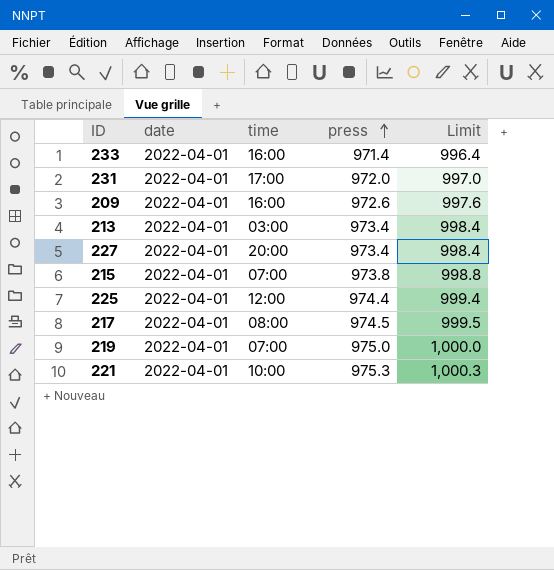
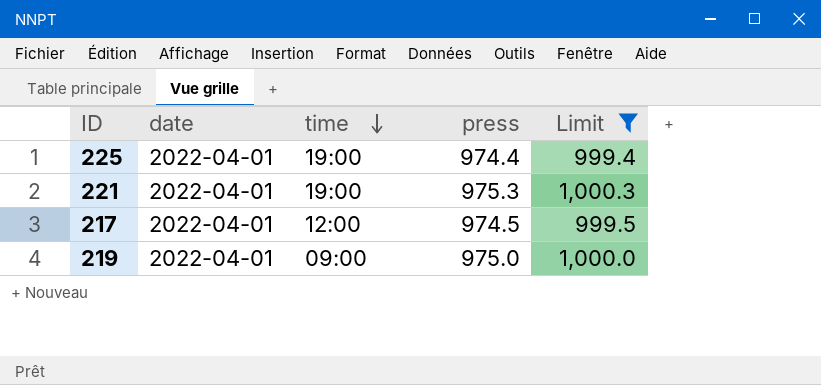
filter: none -> Limit >= 999.4
row order: press ascending -> time descending
225 | time: 12:00 -> 19:00
221 | time: 10:00 -> 19:00
217 | time: 08:00 -> 12:00
219 | time: 07:00 -> 09:00

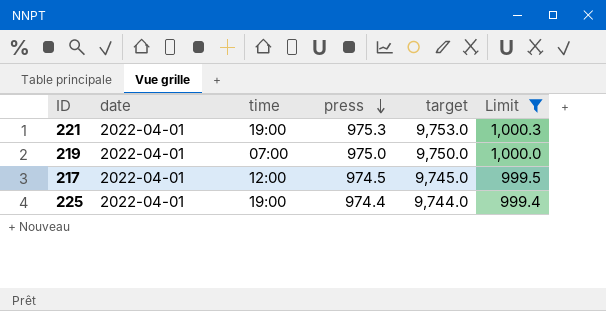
row order: time descending -> press descending
column target | formula: none -> [press] * 10
219 | time: 09:00 -> 07:00

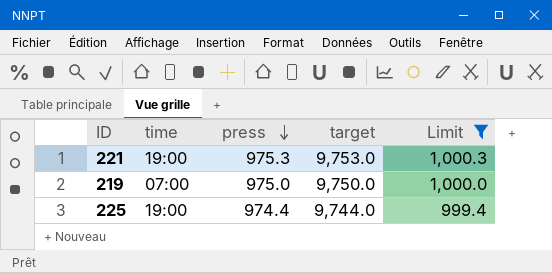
column date | position: 2 -> none
row 217: 2022-04-01 | 12:00 | 974.5 | 9,745.0 | 999.5 -> none

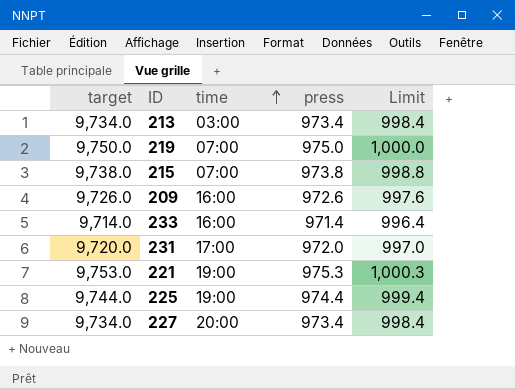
filter: Limit >= 999.4 -> none
row order: press descending -> time ascending
column target | position: 4 -> 1

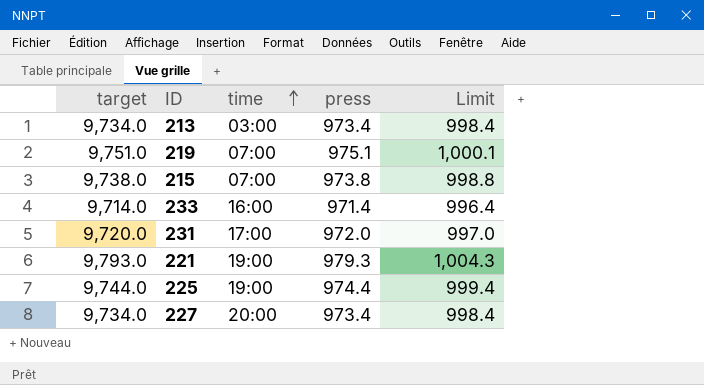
row 209: 9,726.0 | 16:00 | 972.6 | 997.6 -> none
219 | target: 9,750.0 -> 9,751.0
219 | press: 975.0 -> 975.1
219 | Limit: 1,000.0 -> 1,000.1
221 | target: 9,753.0 -> 9,793.0
221 | press: 975.3 -> 979.3
221 | Limit: 1,000.3 -> 1,004.3

